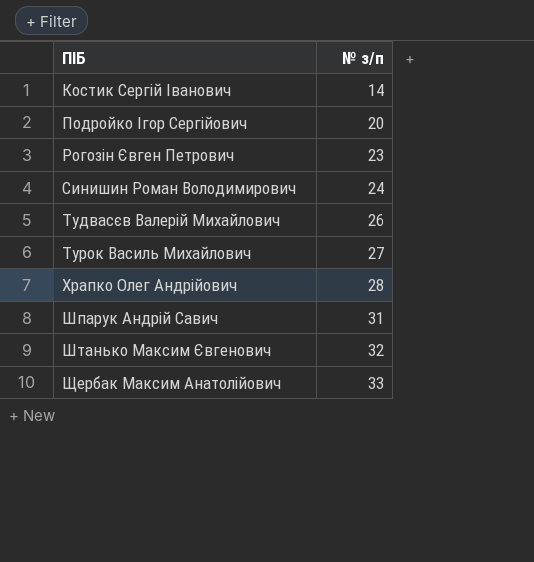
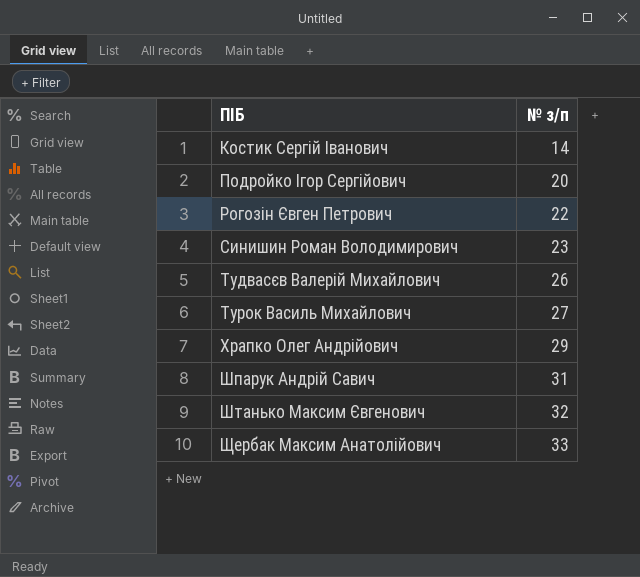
Рогозін Євген Петрович | № з/п: 23 -> 22
Синишин Роман Володимирович | № з/п: 24 -> 23
Храпко Олег Андрійович | № з/п: 28 -> 29

